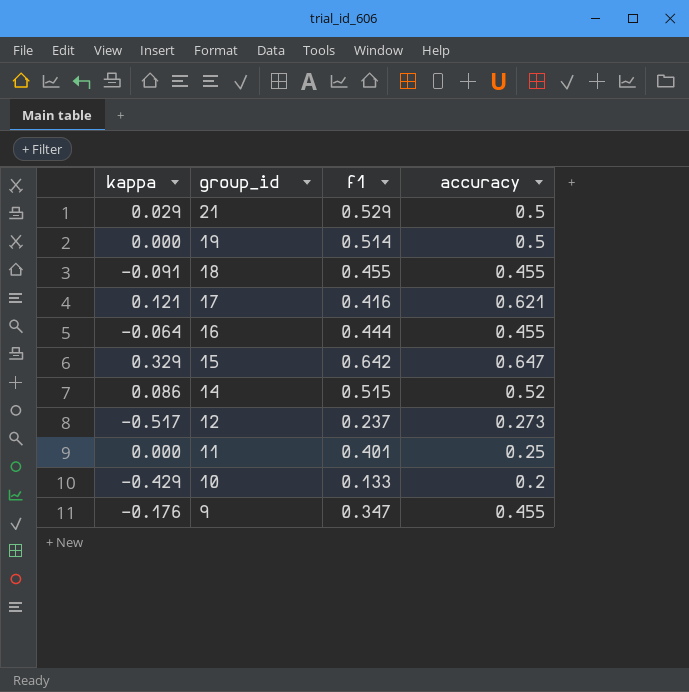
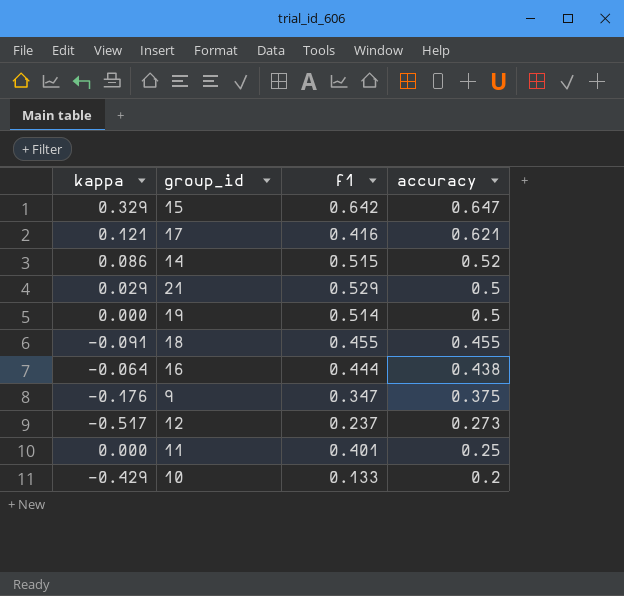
row order: group_id descending -> accuracy descending
16 | accuracy: 0.455 -> 0.438
9 | accuracy: 0.455 -> 0.375

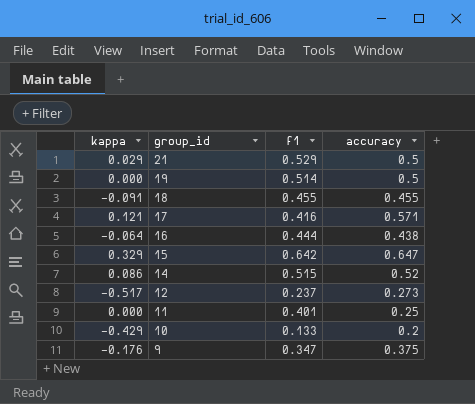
row order: accuracy descending -> group_id descending
17 | accuracy: 0.621 -> 0.571

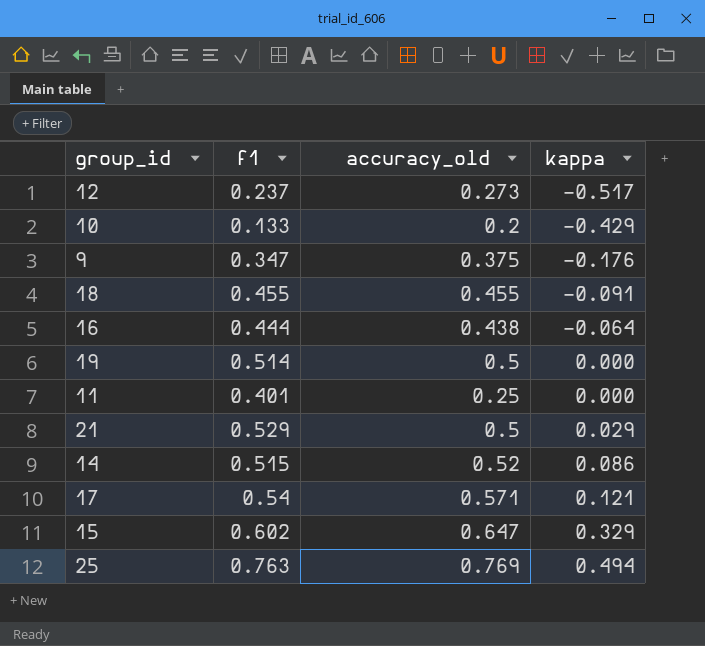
row order: group_id descending -> kappa ascending
column name: accuracy -> accuracy_old
column kappa | position: 1 -> 4
17 | f1: 0.416 -> 0.54
15 | f1: 0.642 -> 0.602
row 25: none -> 0.763 | 0.769 | 0.494

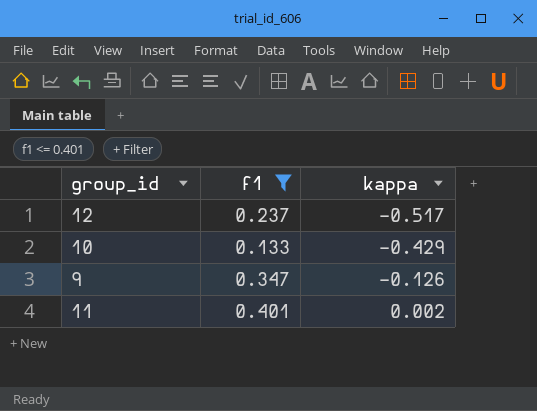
filter: none -> f1 <= 0.401
column accuracy_old | position: 3 -> none
9 | kappa: -0.176 -> -0.126
11 | kappa: 0.000 -> 0.002

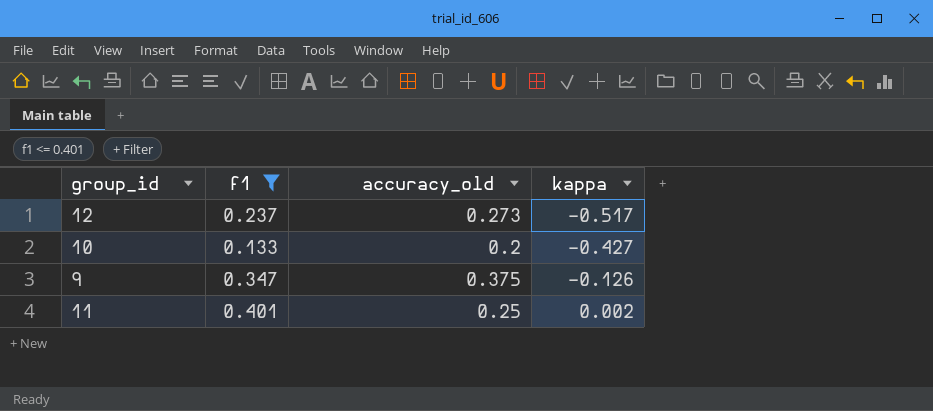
column accuracy_old | position: none -> 3
10 | kappa: -0.429 -> -0.427

